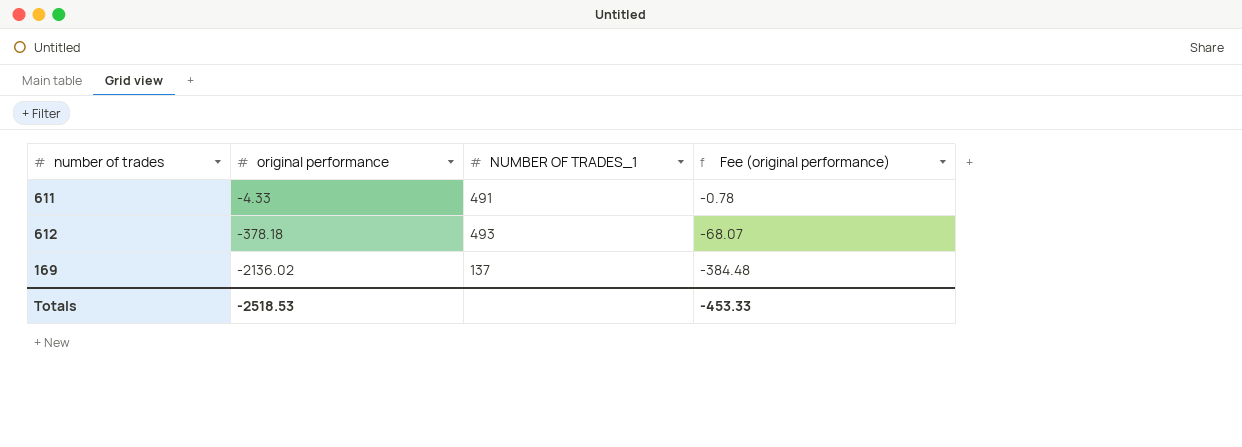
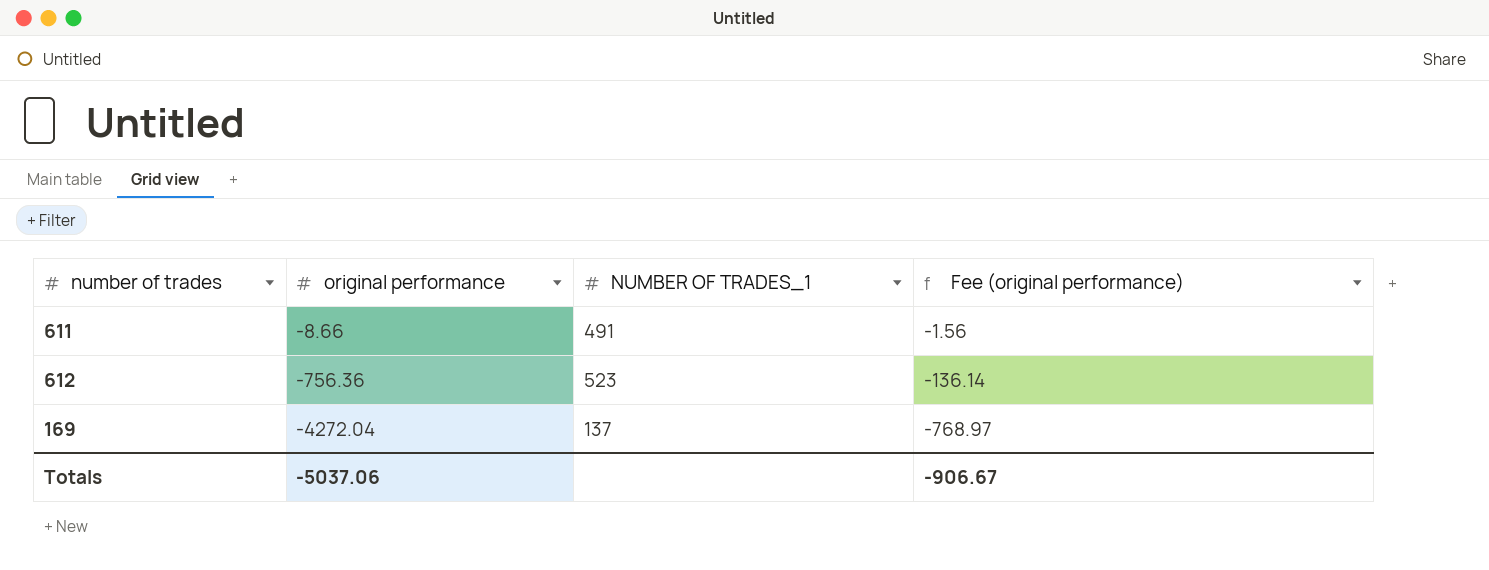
611 | original performance: -4.33 -> -8.66
611 | Fee (original performance): -0.78 -> -1.56
612 | original performance: -378.18 -> -756.36
612 | NUMBER OF TRADES_1: 493 -> 523
612 | Fee (original performance): -68.07 -> -136.14
169 | original performance: -2136.02 -> -4272.04
169 | Fee (original performance): -384.48 -> -768.97
Totals | original performance: -2518.53 -> -5037.06
Totals | Fee (original performance): -453.33 -> -906.67

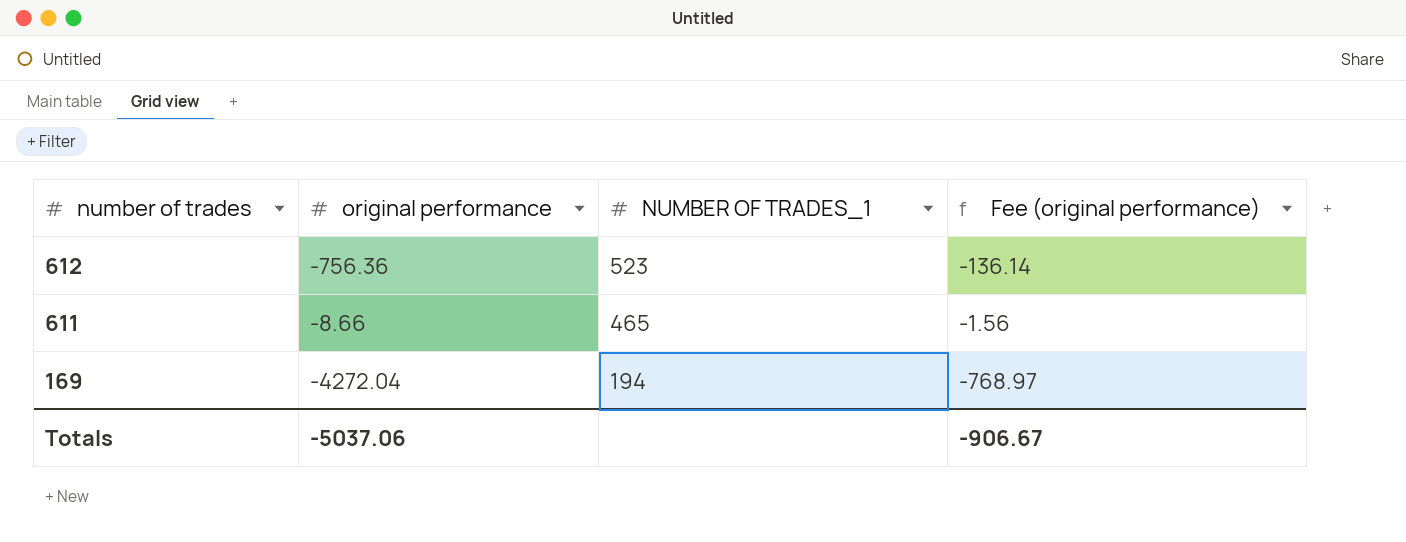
row order: original performance descending -> number of trades descending
611 | NUMBER OF TRADES_1: 491 -> 465
169 | NUMBER OF TRADES_1: 137 -> 194

